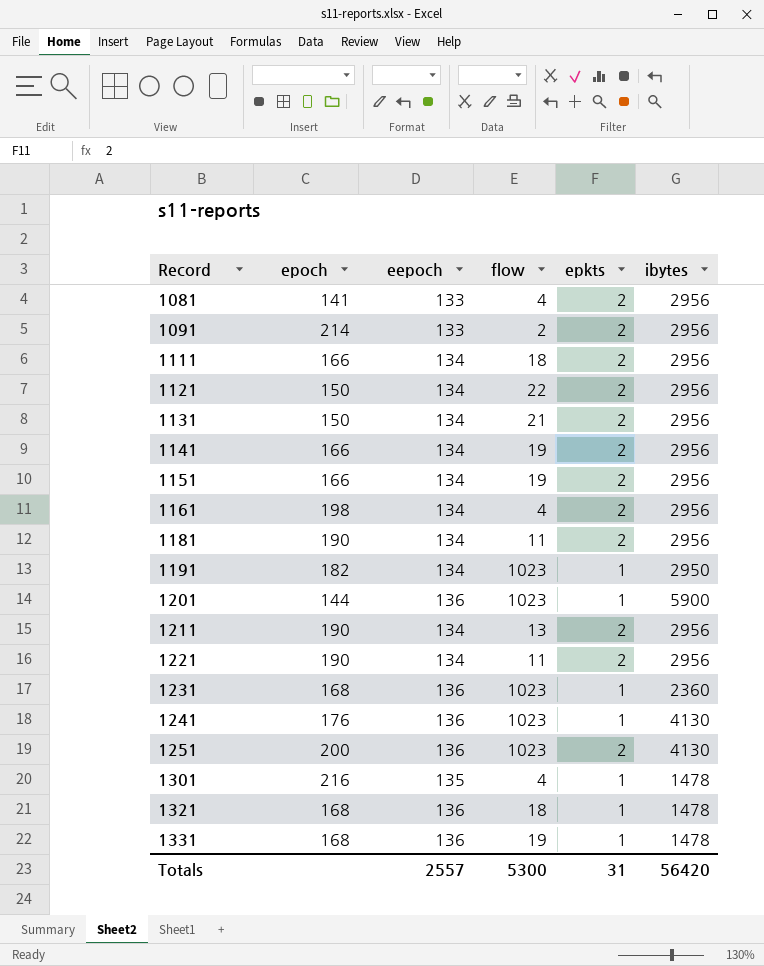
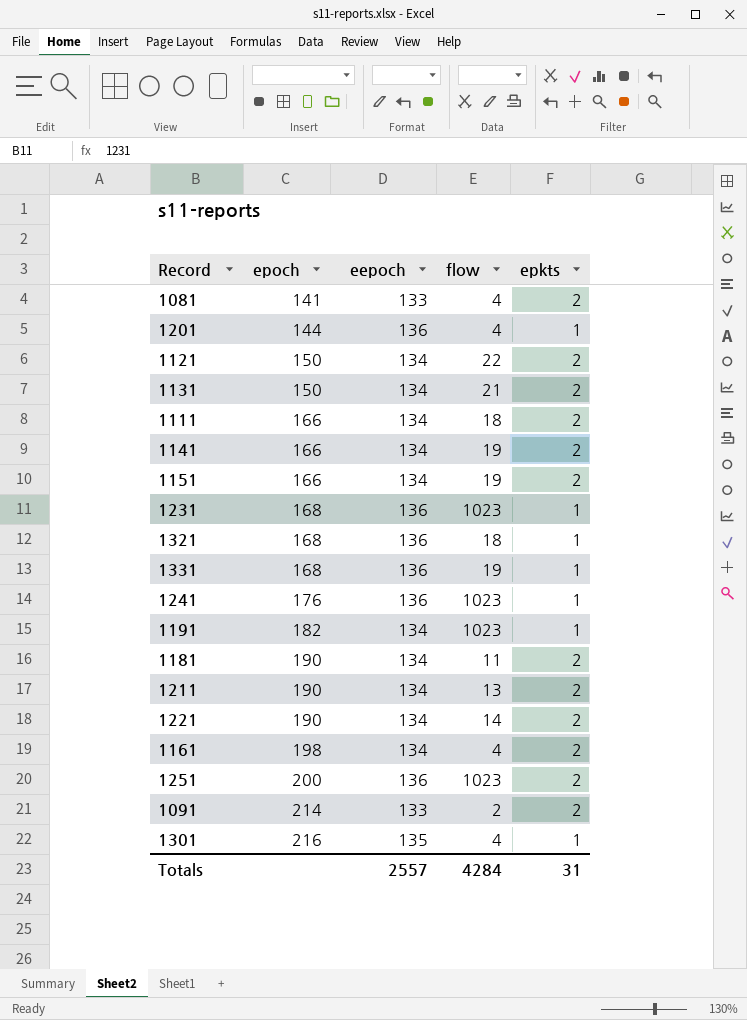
row order: Record ascending -> epoch ascending
column ibytes | position: 6 -> none
1201 | flow: 1023 -> 4
1221 | flow: 11 -> 14
Totals | flow: 5300 -> 4284

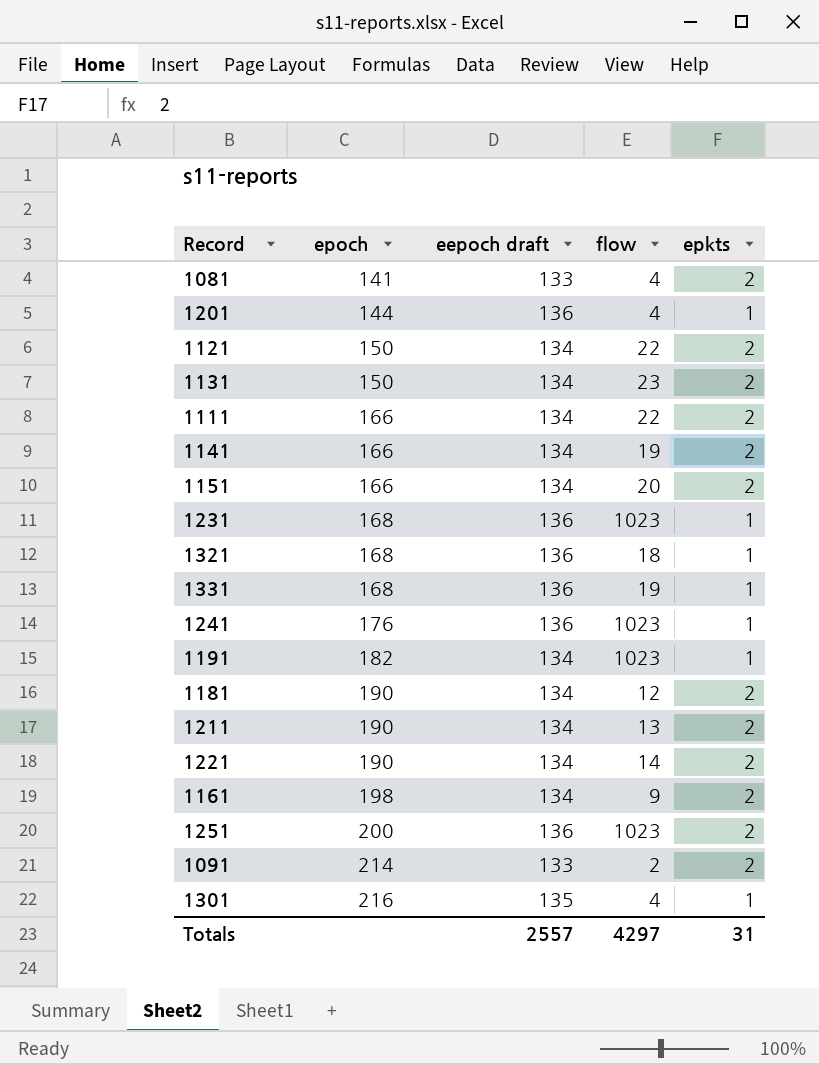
column name: eepoch -> eepoch draft
1131 | flow: 21 -> 23
1111 | flow: 18 -> 22
1151 | flow: 19 -> 20
1181 | flow: 11 -> 12
1161 | flow: 4 -> 9
Totals | flow: 4284 -> 4297

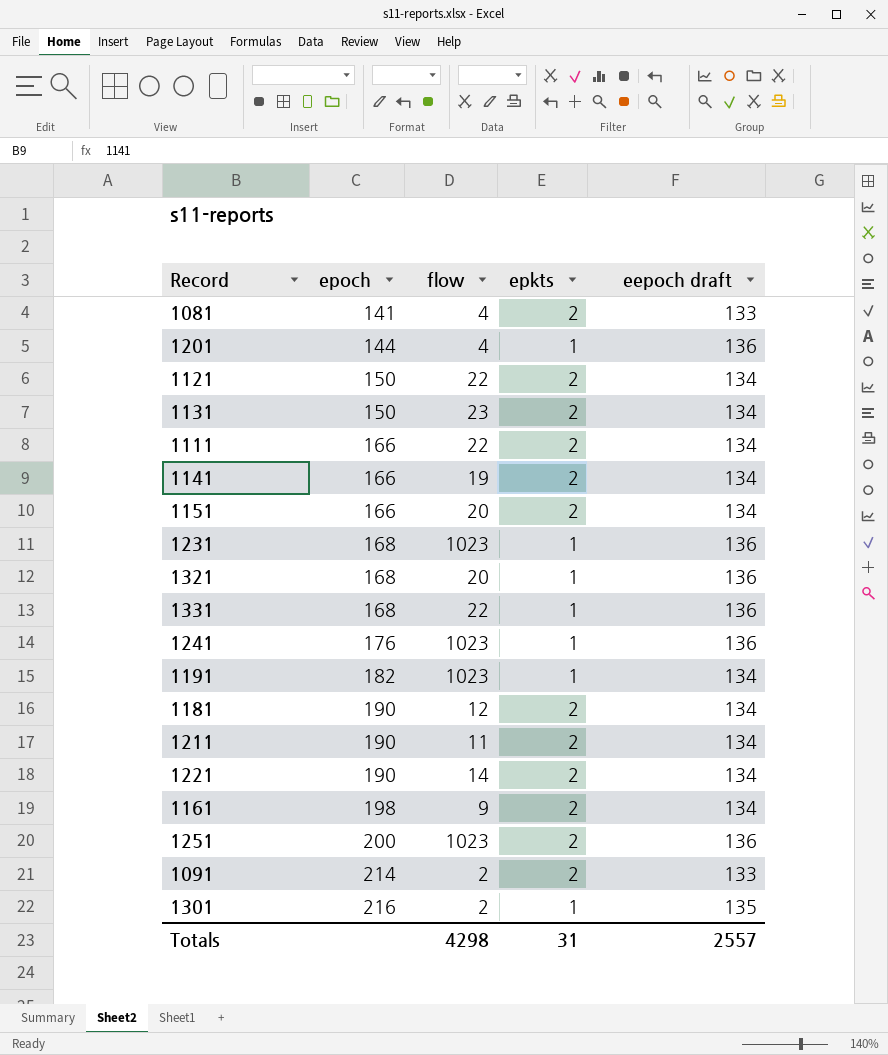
column eepoch draft | position: 3 -> 5
1321 | flow: 18 -> 20
1331 | flow: 19 -> 22
1211 | flow: 13 -> 11
1301 | flow: 4 -> 2
Totals | flow: 4297 -> 4298

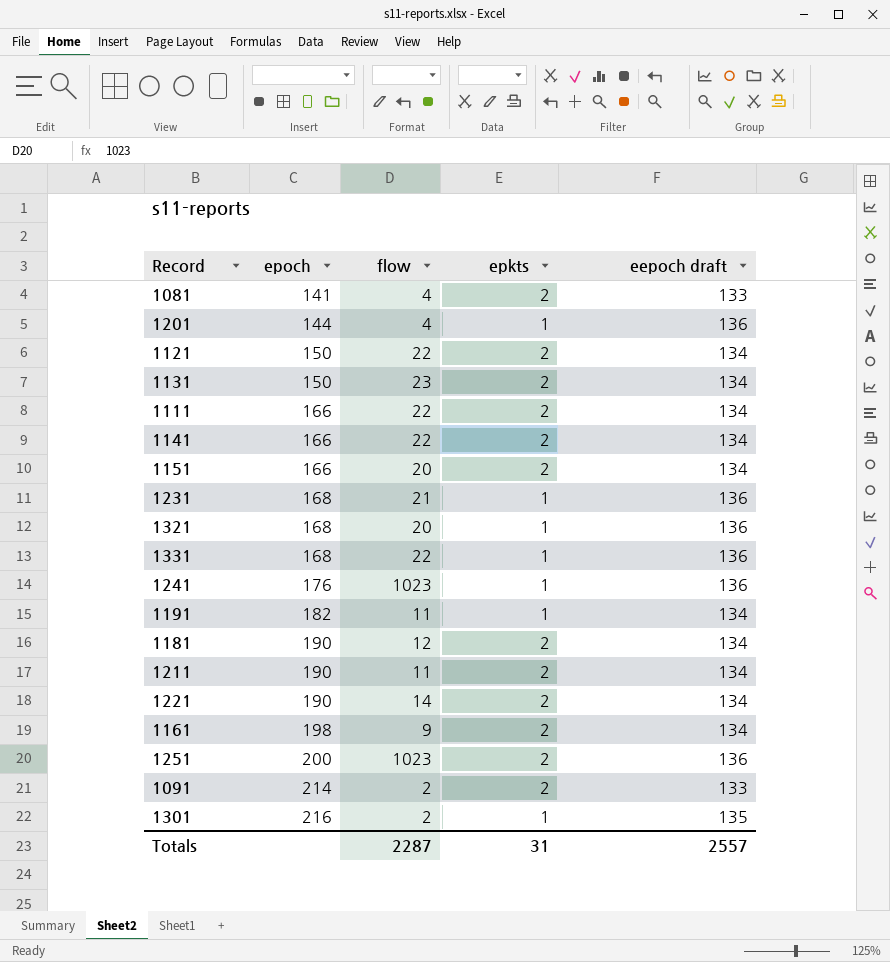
1141 | flow: 19 -> 22
1231 | flow: 1023 -> 21
1191 | flow: 1023 -> 11
Totals | flow: 4298 -> 2287

